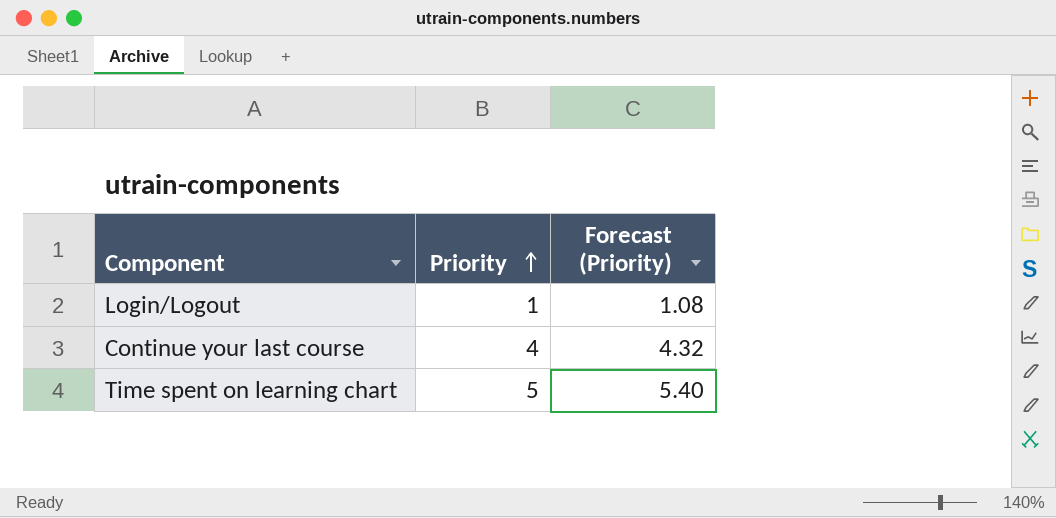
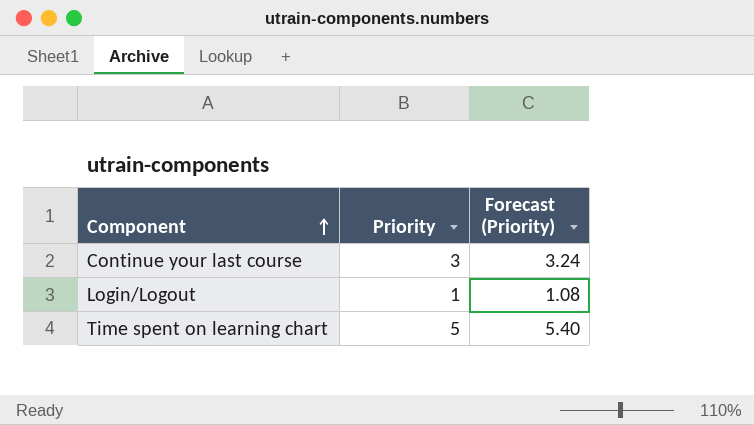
row order: Priority ascending -> Component ascending
Continue your last course | Priority: 4 -> 3
Continue your last course | Forecast (Priority): 4.32 -> 3.24

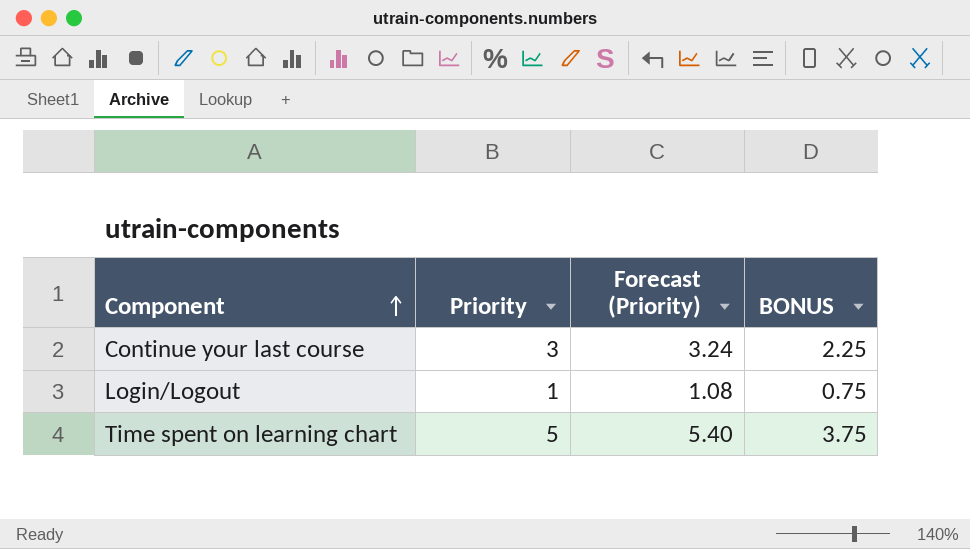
column BONUS | formula: none -> [Priority] * 0.75

